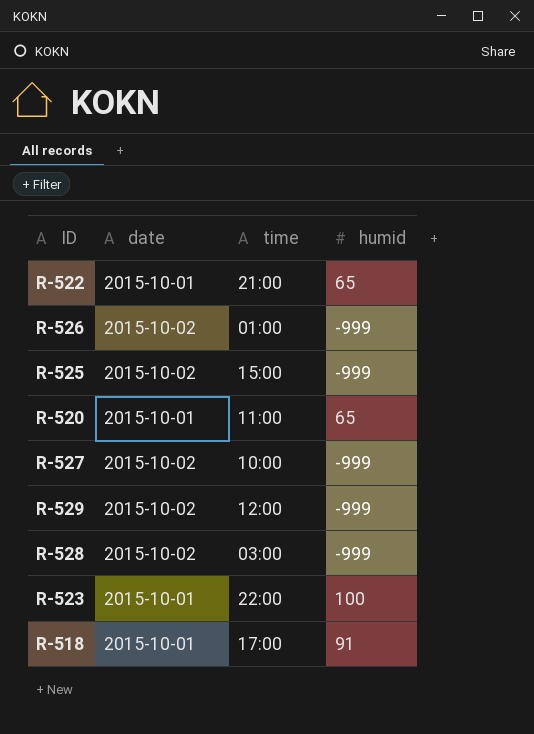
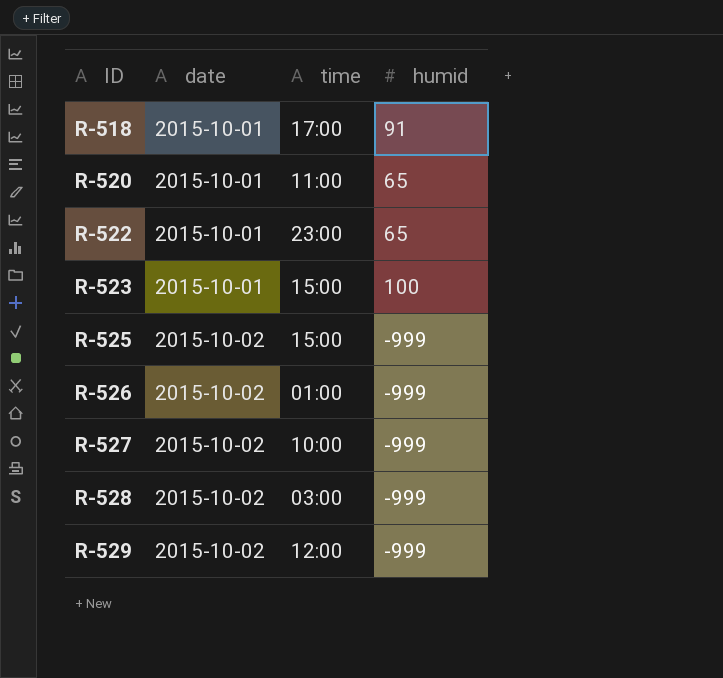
row order: none -> ID ascending
R-522 | time: 21:00 -> 23:00
R-523 | time: 22:00 -> 15:00

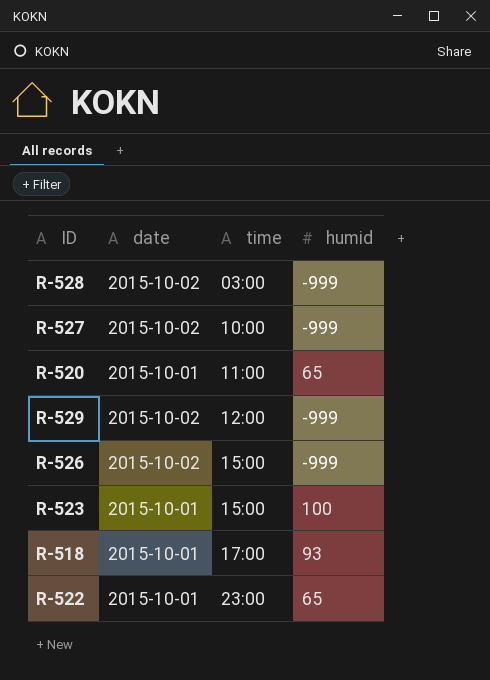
row order: ID ascending -> time ascending
row R-525: 2015-10-02 | 15:00 | -999 -> none
R-526 | time: 01:00 -> 15:00
R-518 | humid: 91 -> 93

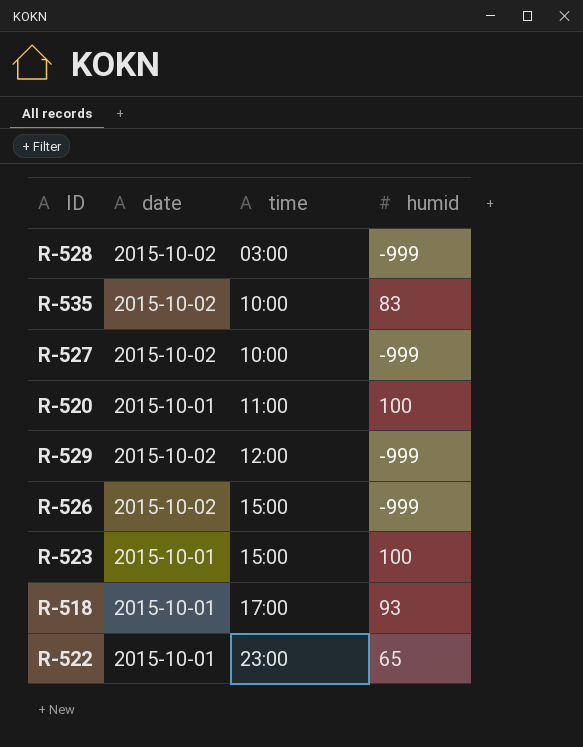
row R-535: none -> 2015-10-02 | 10:00 | 83
R-520 | humid: 65 -> 100

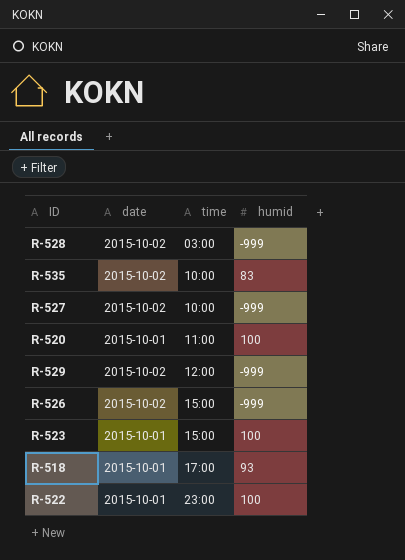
R-522 | humid: 65 -> 100

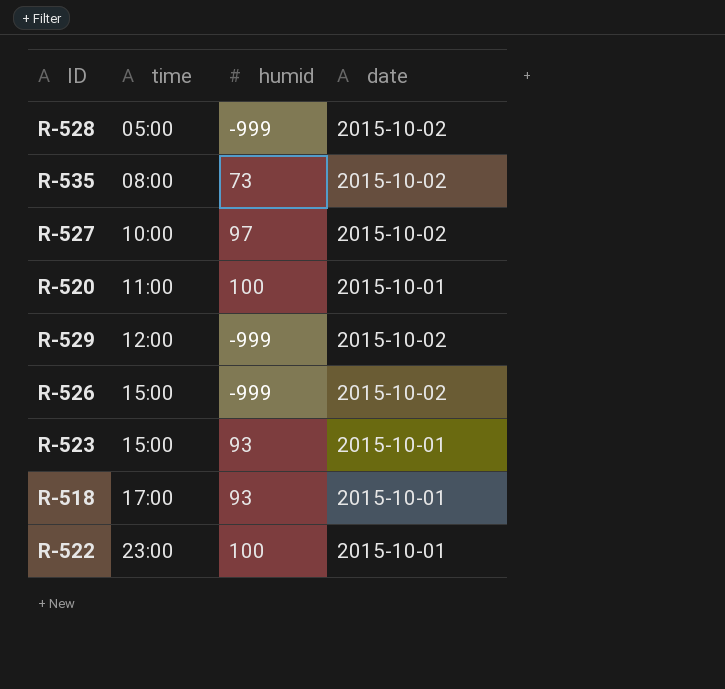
column date | position: 2 -> 4
R-528 | time: 03:00 -> 05:00
R-535 | time: 10:00 -> 08:00
R-535 | humid: 83 -> 73
R-527 | humid: -999 -> 97
R-523 | humid: 100 -> 93

